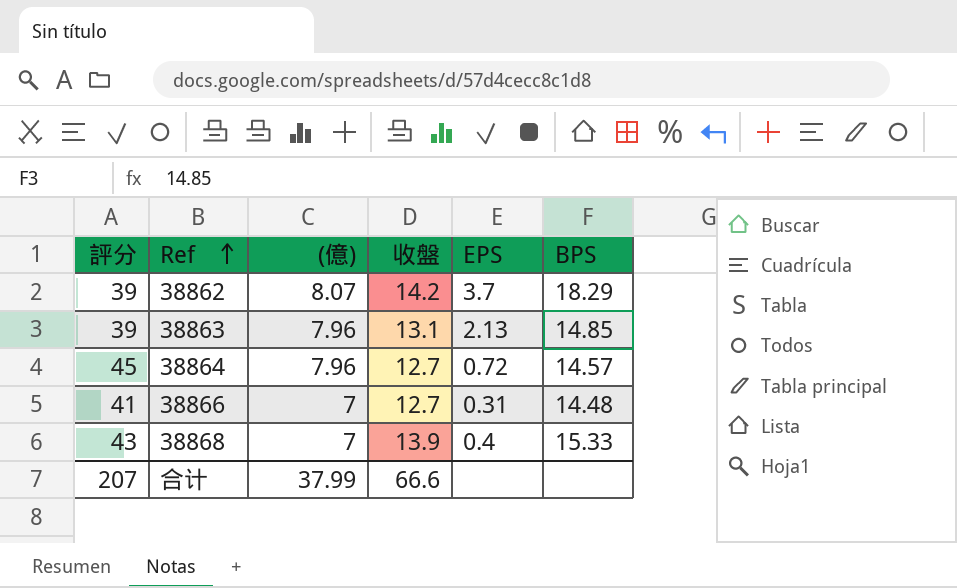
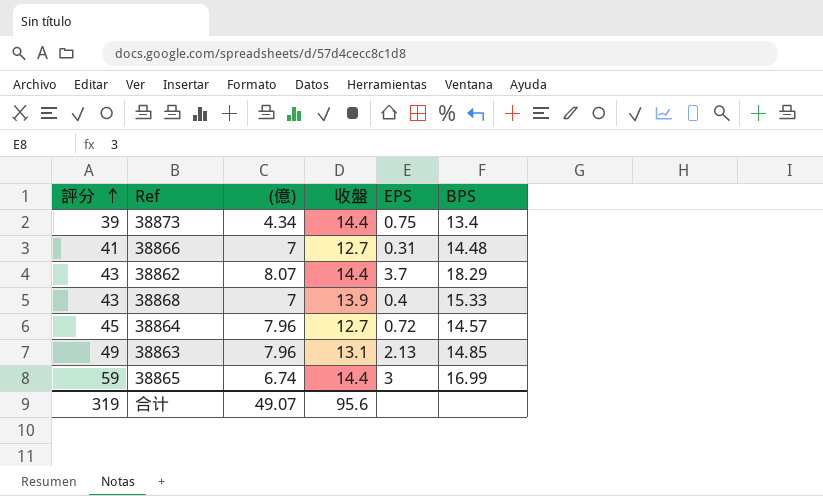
row order: Ref ascending -> 評分 ascending
row 38873: none -> 39 | 4.34 | 14.4 | 0.75 | 13.4
38862 | 評分: 39 -> 43
38862 | 收盤: 14.2 -> 14.4
38863 | 評分: 39 -> 49
row 38865: none -> 59 | 6.74 | 14.4 | 3 | 16.99
合计 | 評分: 207 -> 319
合计 | (億): 37.99 -> 49.07
合计 | 收盤: 66.6 -> 95.6

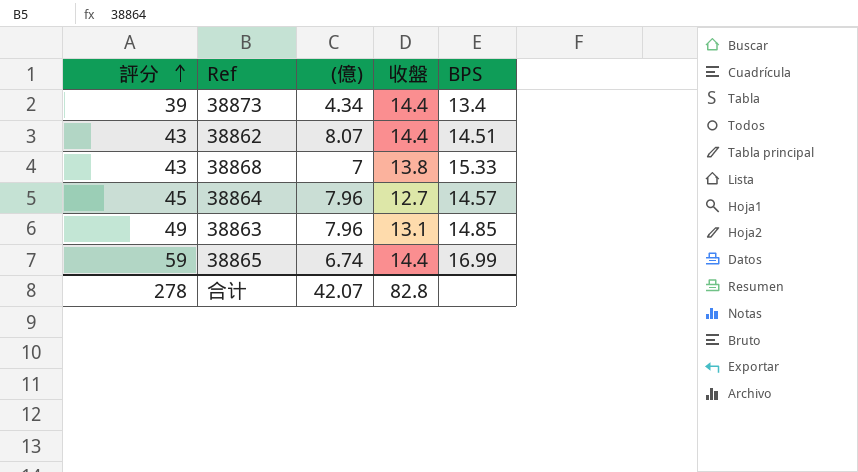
column EPS | position: 5 -> none
row 38866: 41 | 7 | 12.7 | 0.31 | 14.48 -> none
38862 | BPS: 18.29 -> 14.51
38868 | 收盤: 13.9 -> 13.8
合计 | 評分: 319 -> 278
合计 | (億): 49.07 -> 42.07
合计 | 收盤: 95.6 -> 82.8

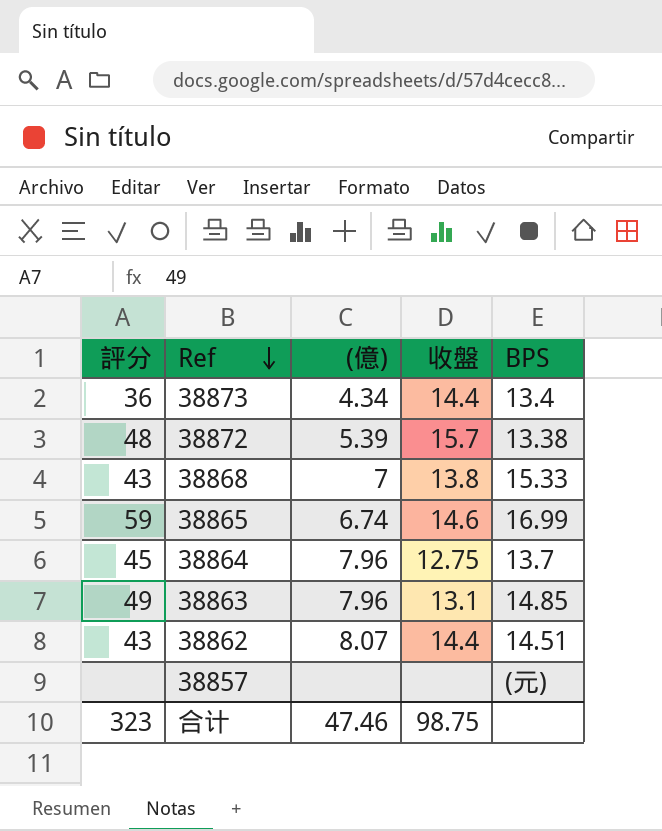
row order: 評分 ascending -> Ref descending
38873 | 評分: 39 -> 36
row 38872: none -> 48 | 5.39 | 15.7 | 13.38
38865 | 收盤: 14.4 -> 14.6
38864 | 收盤: 12.7 -> 12.75
38864 | BPS: 14.57 -> 13.7
row 38857: none -> none | none | none | (元)
合计 | 評分: 278 -> 323
合计 | (億): 42.07 -> 47.46
合计 | 收盤: 82.8 -> 98.75

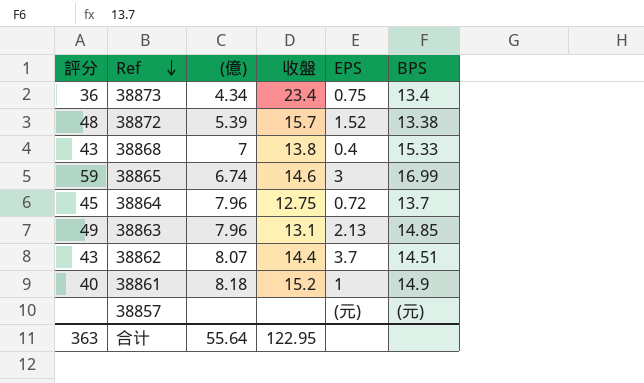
column EPS | position: none -> 5
38873 | 收盤: 14.4 -> 23.4
row 38861: none -> 40 | 8.18 | 15.2 | 1 | 14.9
合计 | 評分: 323 -> 363
合计 | (億): 47.46 -> 55.64
合计 | 收盤: 98.75 -> 122.95

